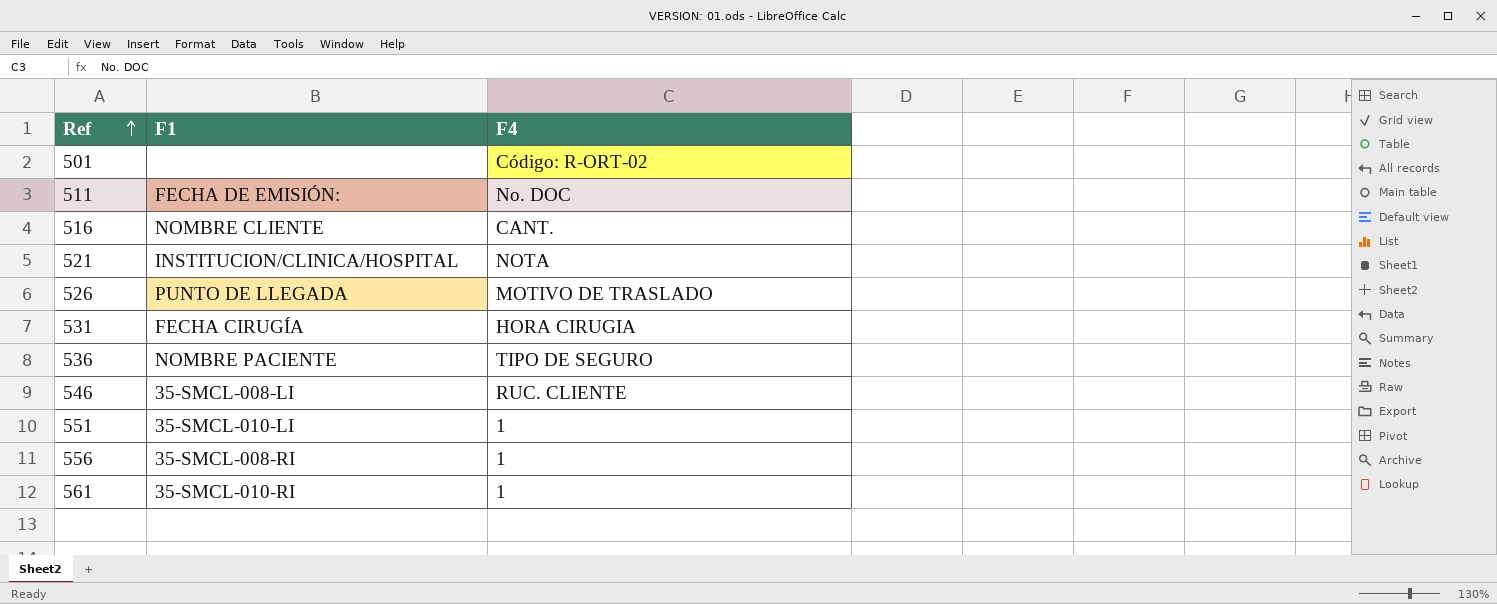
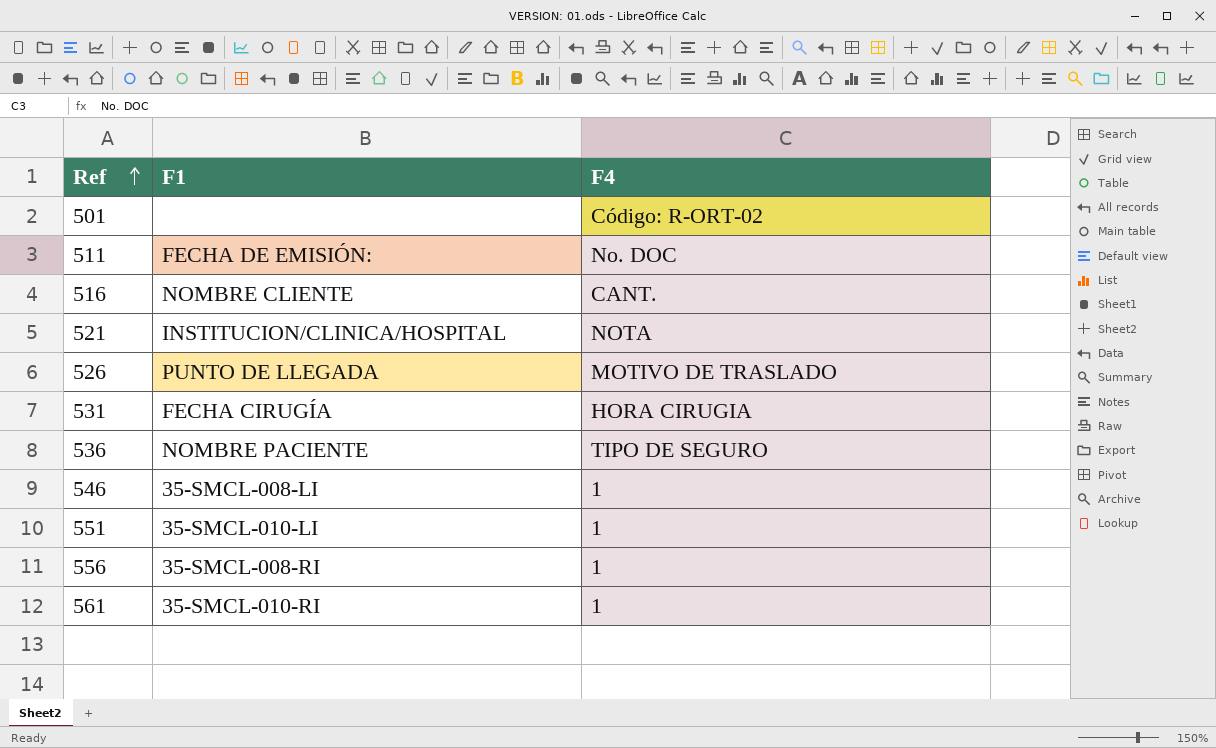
546 | F4: RUC. CLIENTE -> 1

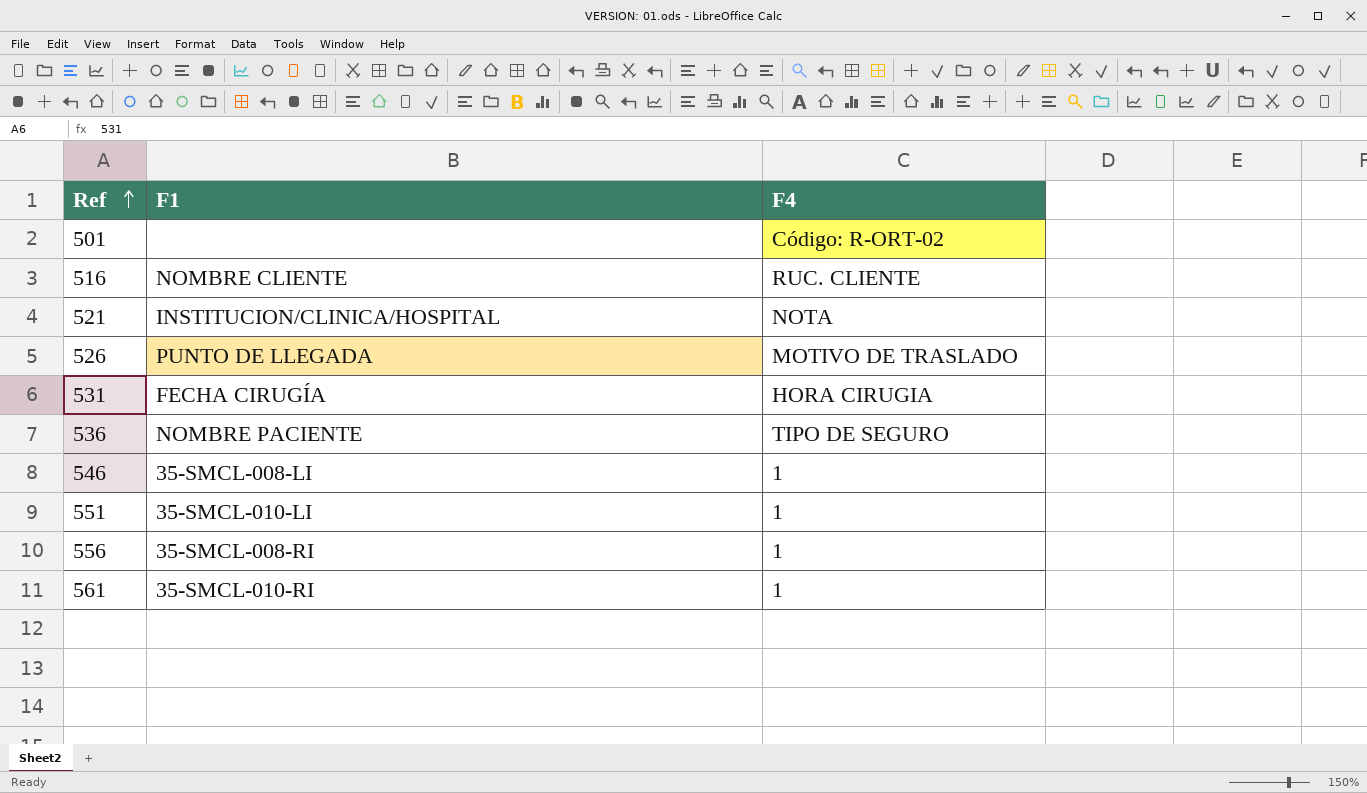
row 511: FECHA DE EMISIÓN: | No. DOC -> none
516 | F4: CANT. -> RUC. CLIENTE

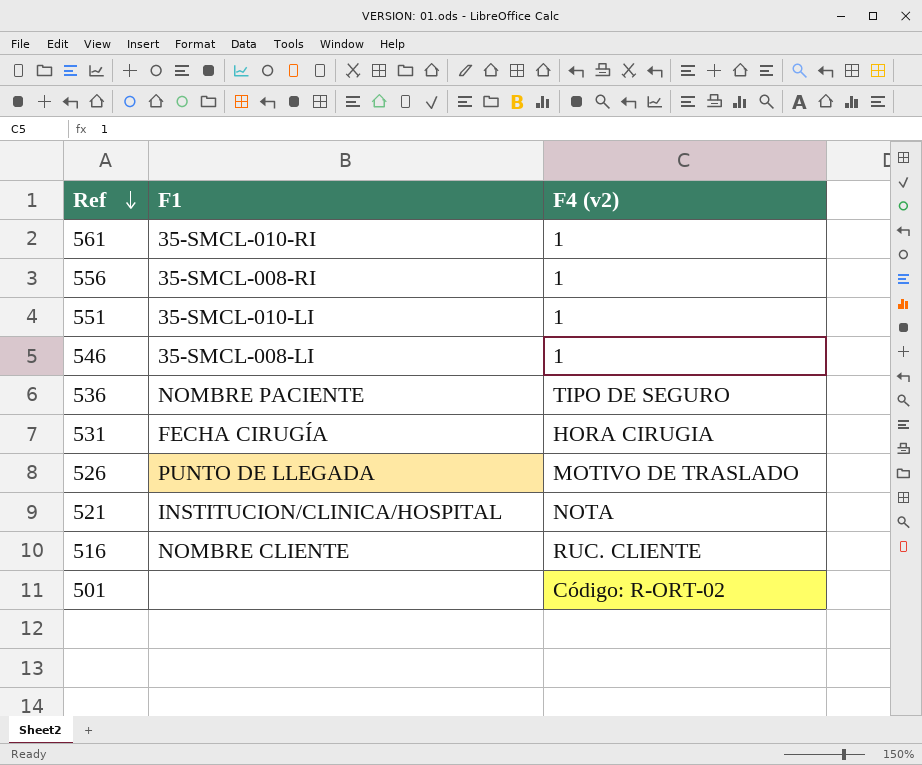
row order: Ref ascending -> Ref descending
column name: F4 -> F4 (v2)

